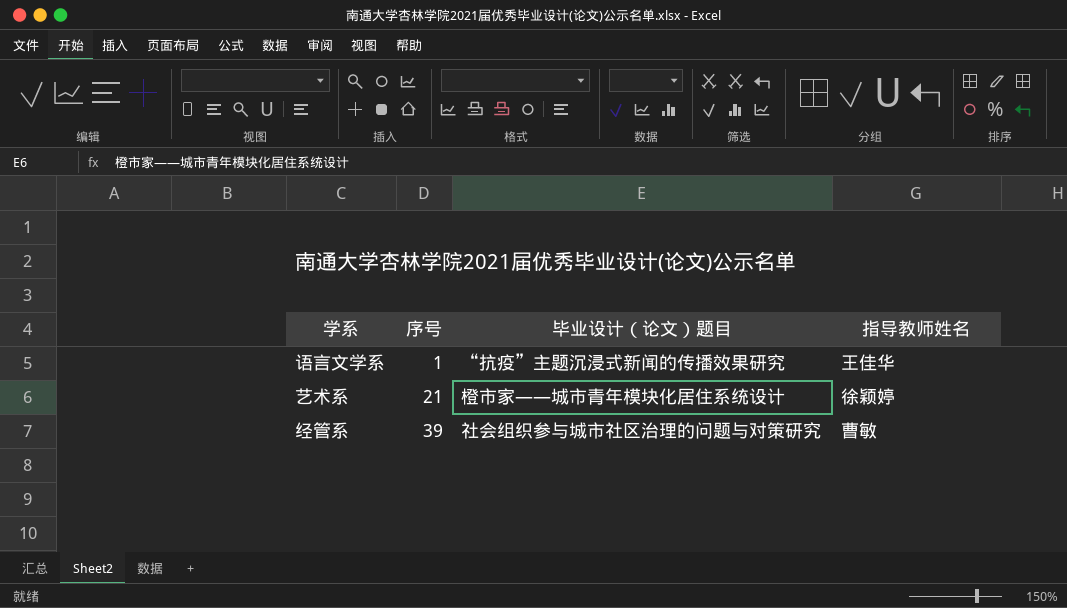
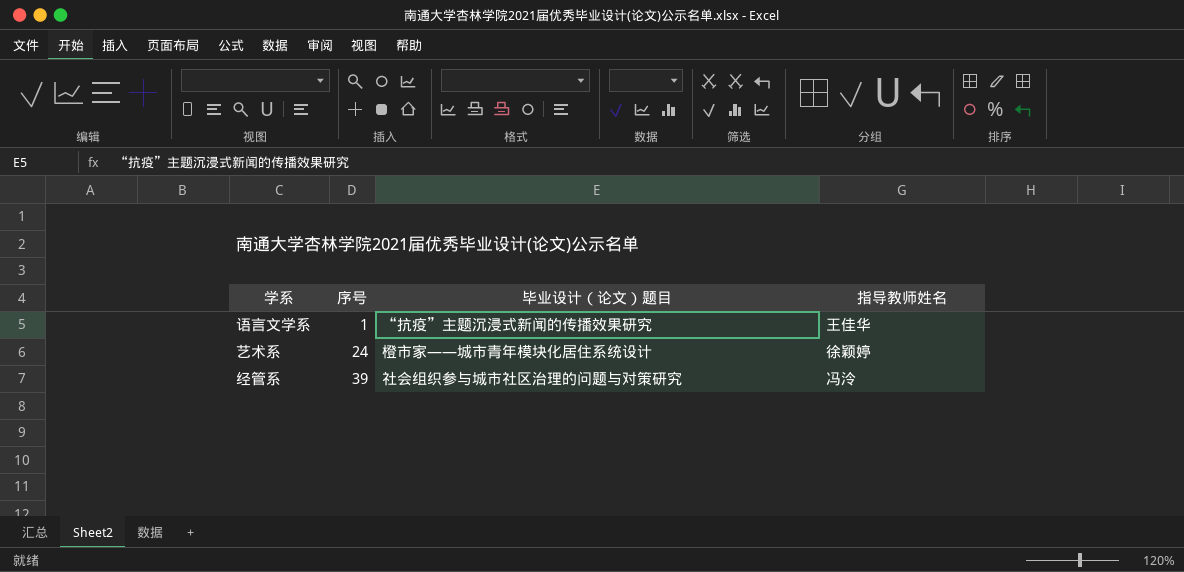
艺术系 | 序号: 21 -> 24
经管系 | 指导教师姓名: 曹敏 -> 冯泠

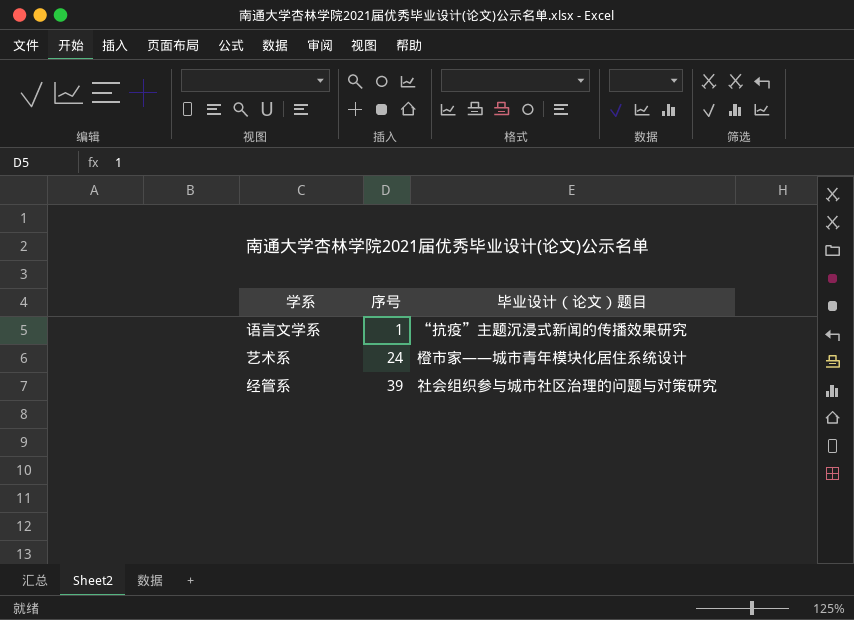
column 指导教师姓名 | position: 4 -> none

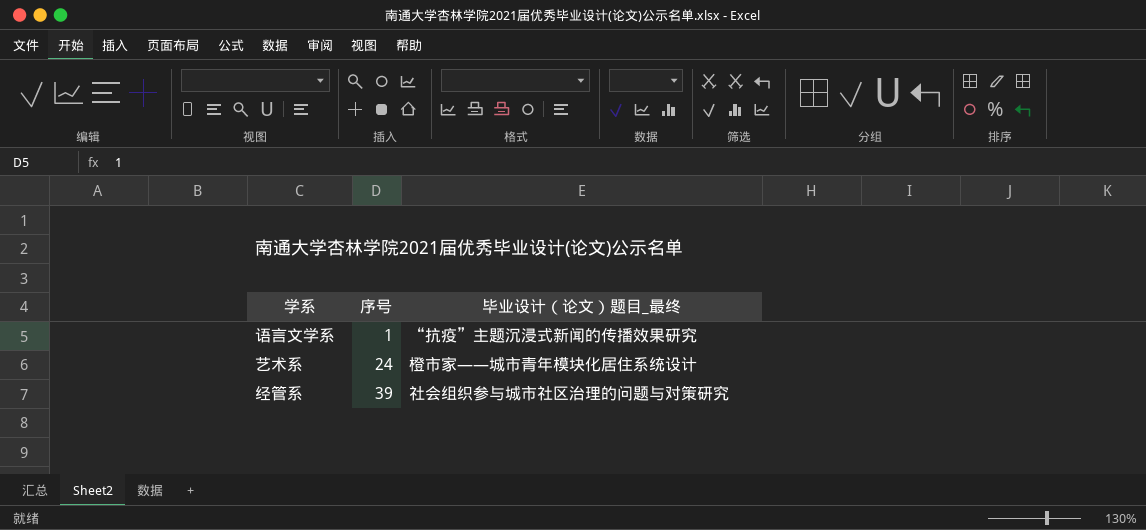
column name: 毕业设计（论文）题目 -> 毕业设计（论文）题目_最终

